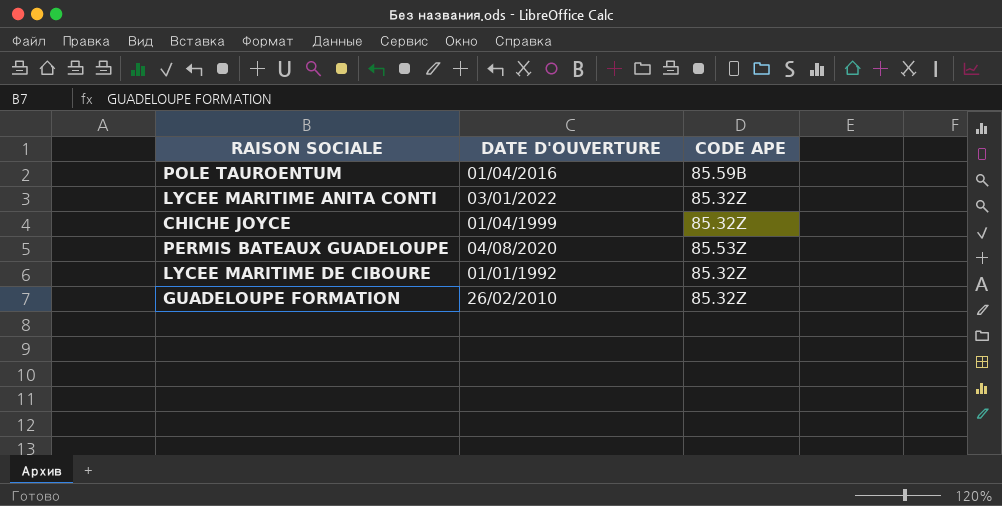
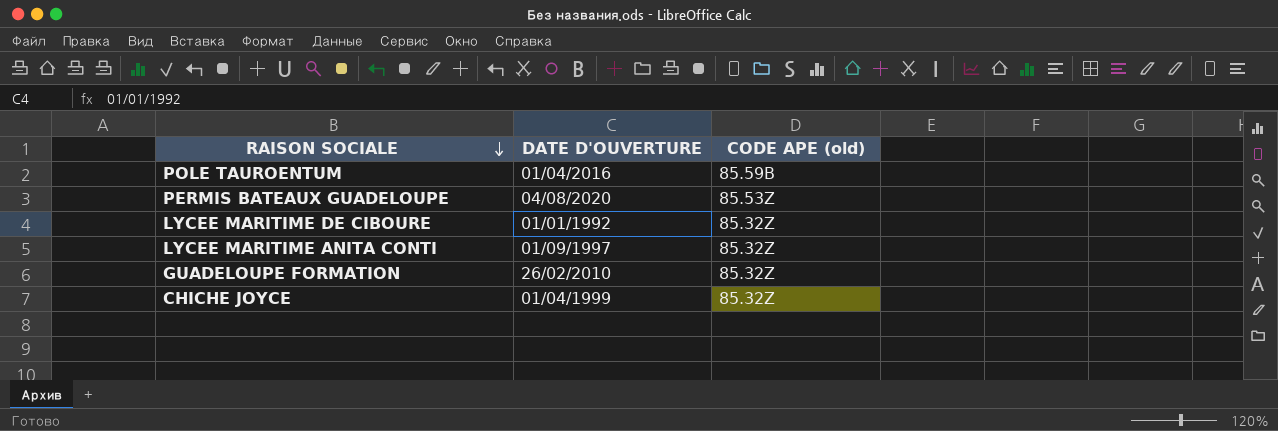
row order: none -> RAISON SOCIALE descending
column name: CODE APE -> CODE APE (old)
LYCEE MARITIME ANITA CONTI | DATE D'OUVERTURE: 03/01/2022 -> 01/09/1997

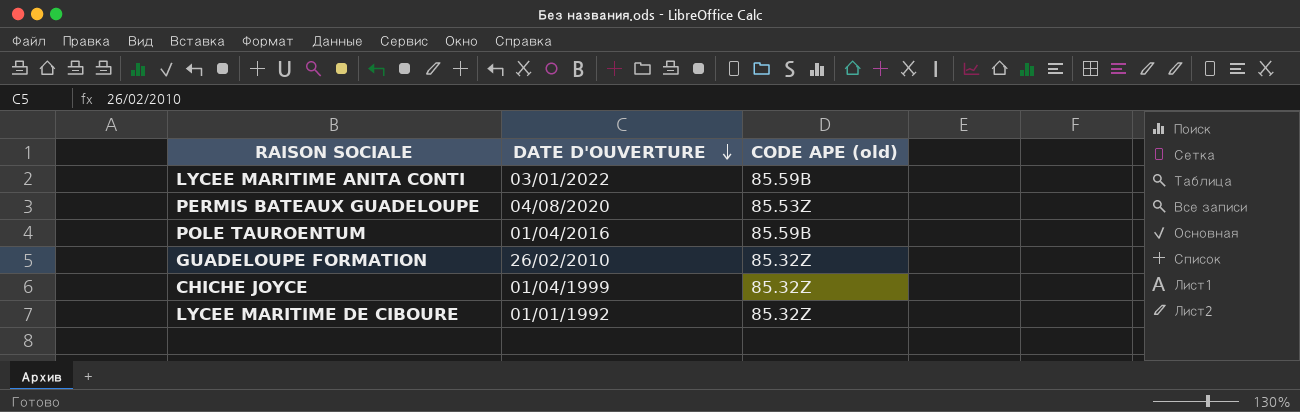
row order: RAISON SOCIALE descending -> DATE D'OUVERTURE descending
LYCEE MARITIME ANITA CONTI | DATE D'OUVERTURE: 01/09/1997 -> 03/01/2022
LYCEE MARITIME ANITA CONTI | CODE APE (old): 85.32Z -> 85.59B

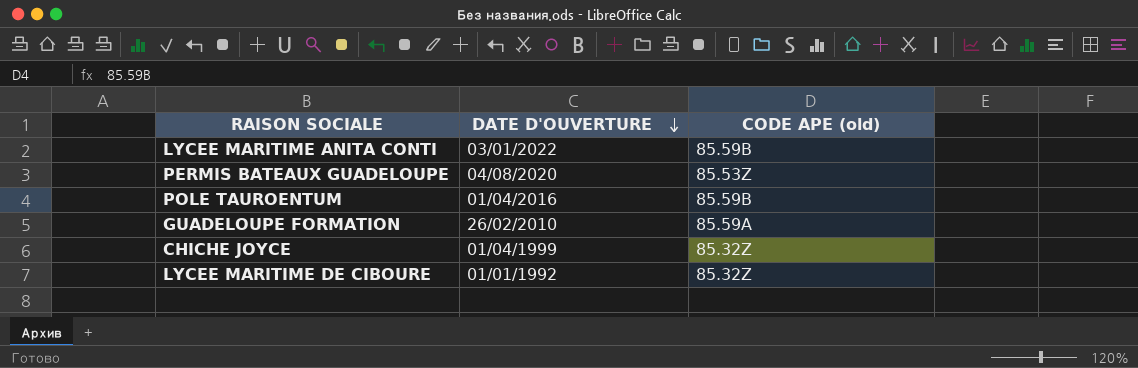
GUADELOUPE FORMATION | CODE APE (old): 85.32Z -> 85.59A

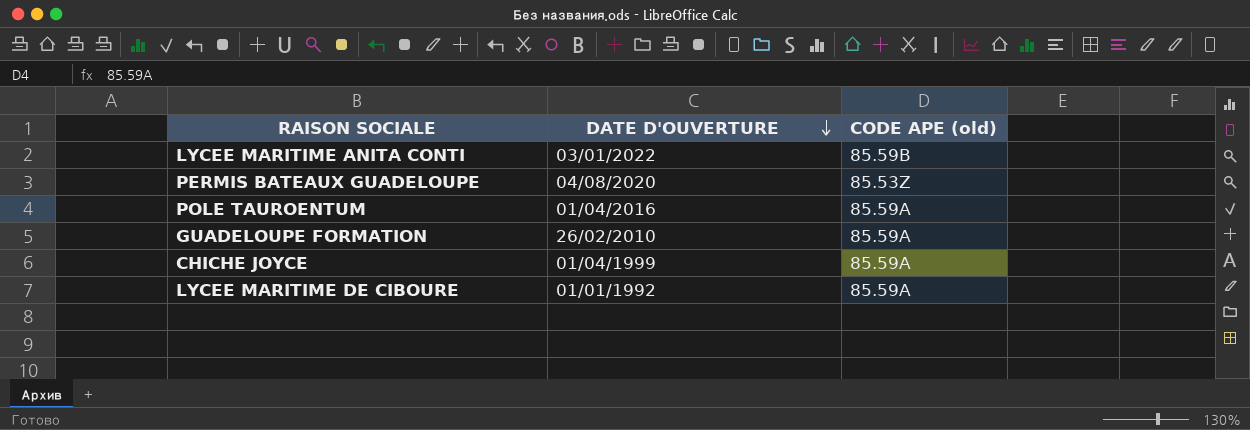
POLE TAUROENTUM | CODE APE (old): 85.59B -> 85.59A
CHICHE JOYCE | CODE APE (old): 85.32Z -> 85.59A
LYCEE MARITIME DE CIBOURE | CODE APE (old): 85.32Z -> 85.59A

